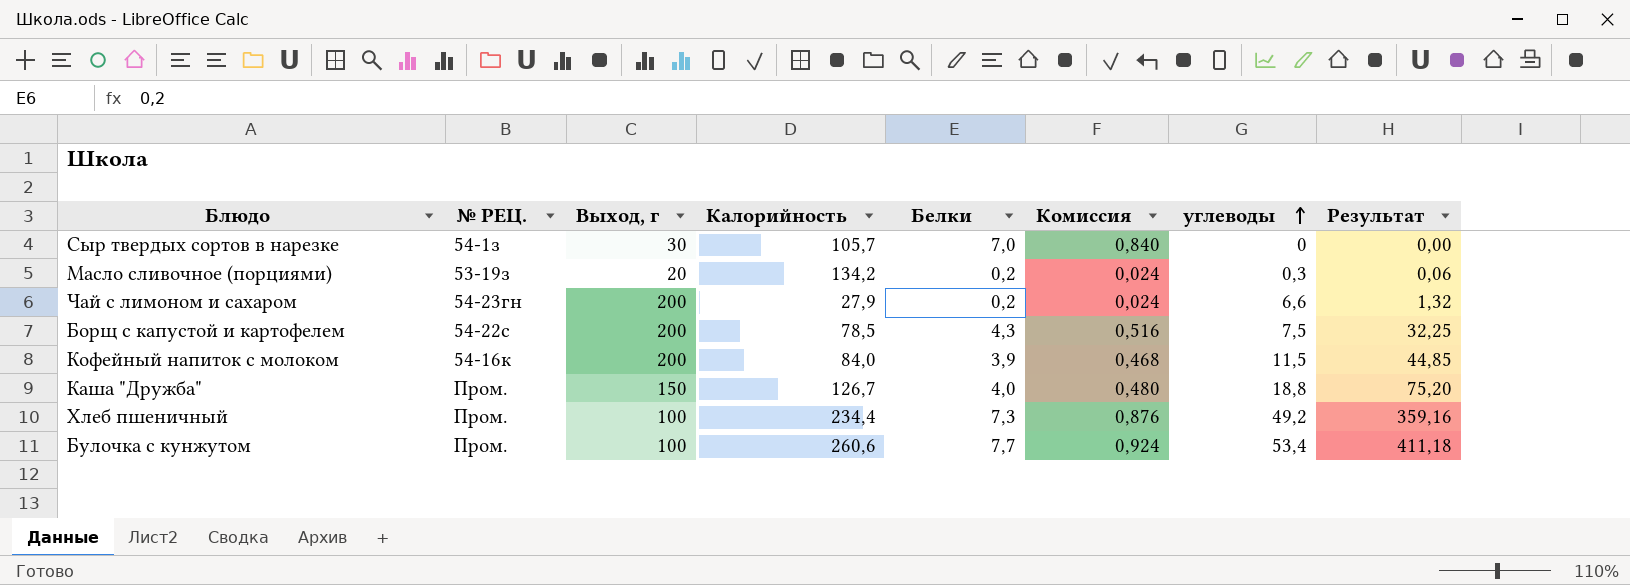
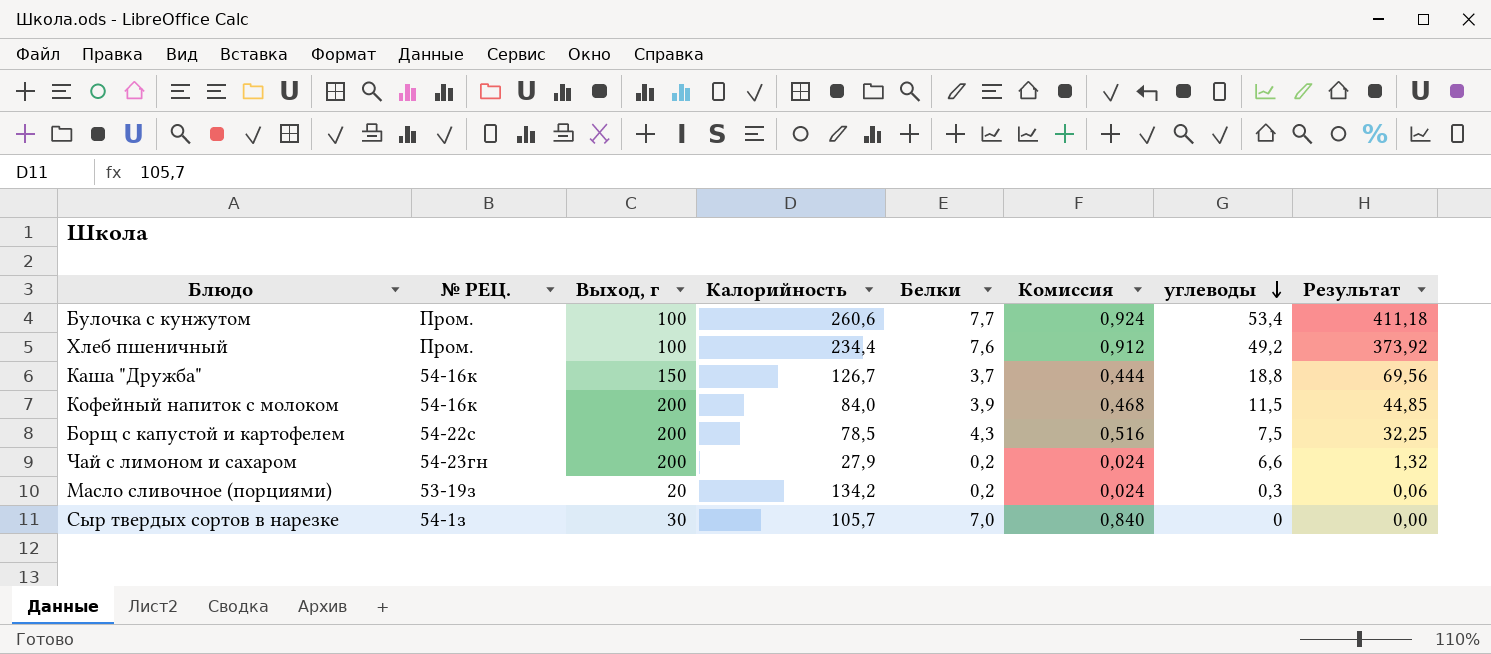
row order: углеводы ascending -> углеводы descending
Хлеб пшеничный | Белки: 7,3 -> 7,6
Хлеб пшеничный | Комиссия: 0,876 -> 0,912
Хлеб пшеничный | Результат: 359,16 -> 373,92
Каша "Дружба" | № РЕЦ.: Пром. -> 54-16к
Каша "Дружба" | Белки: 4,0 -> 3,7
Каша "Дружба" | Комиссия: 0,480 -> 0,444
Каша "Дружба" | Результат: 75,20 -> 69,56

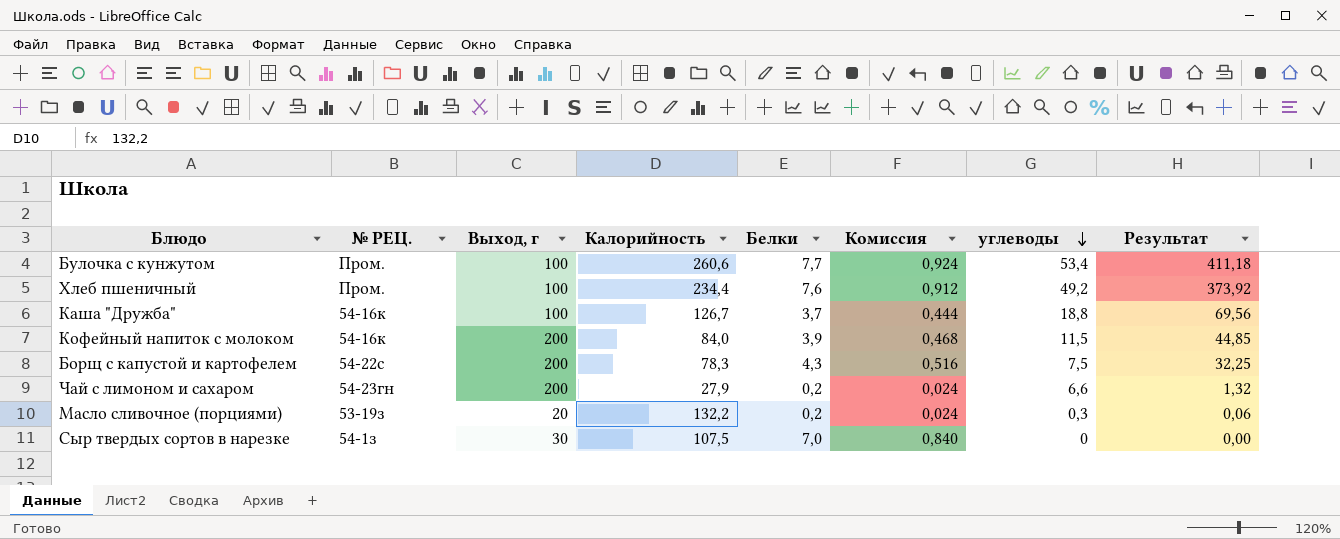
Каша "Дружба" | Выход, г: 150 -> 100
Борщ с капустой и картофелем | Калорийность: 78,5 -> 78,3
Масло сливочное (порциями) | Калорийность: 134,2 -> 132,2
Сыр твердых сортов в нарезке | Калорийность: 105,7 -> 107,5

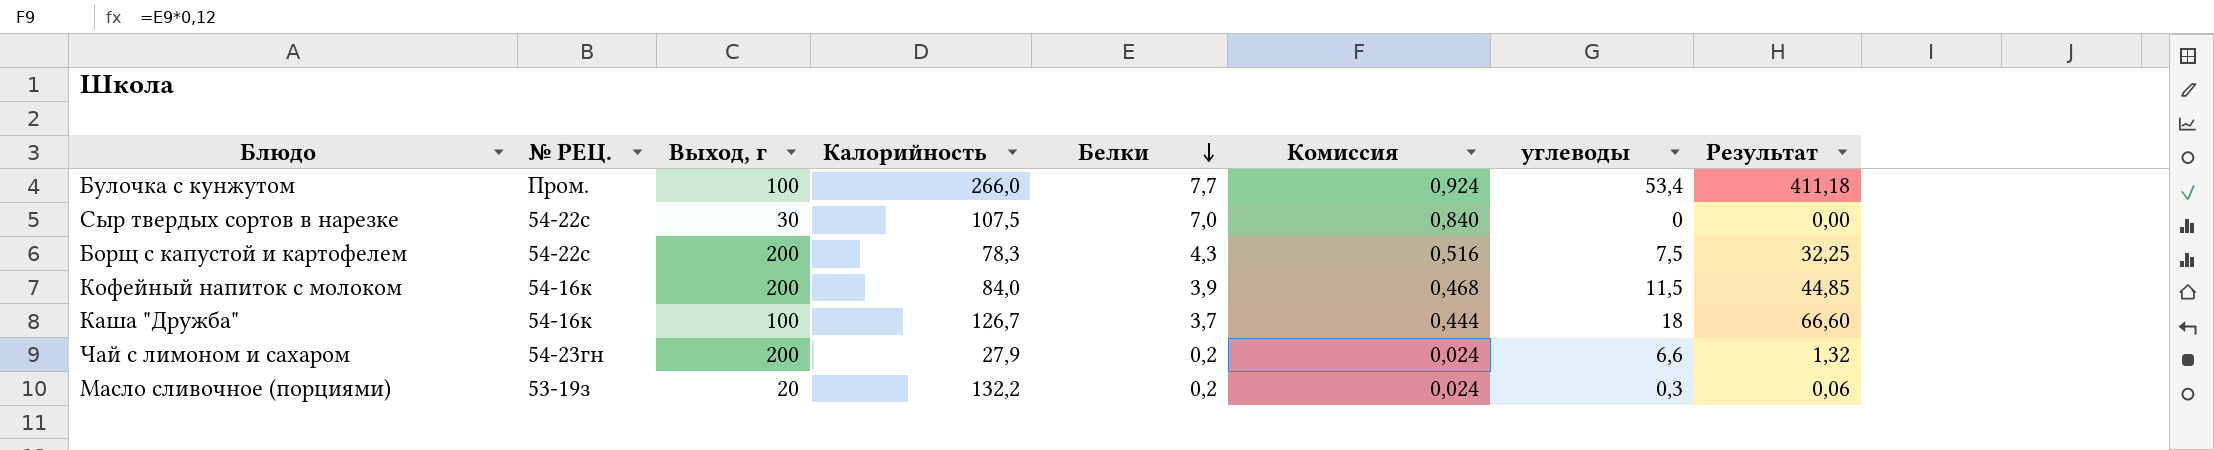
row order: углеводы descending -> Белки descending
row Хлеб пшеничный: Пром. | 100 | 234,4 | 7,6 | 0,912 | 49,2 | 373,92 -> none
Булочка с кунжутом | Калорийность: 260,6 -> 266,0
Сыр твердых сортов в нарезке | № РЕЦ.: 54-1з -> 54-22с
Каша "Дружба" | углеводы: 18,8 -> 18
Каша "Дружба" | Результат: 69,56 -> 66,60

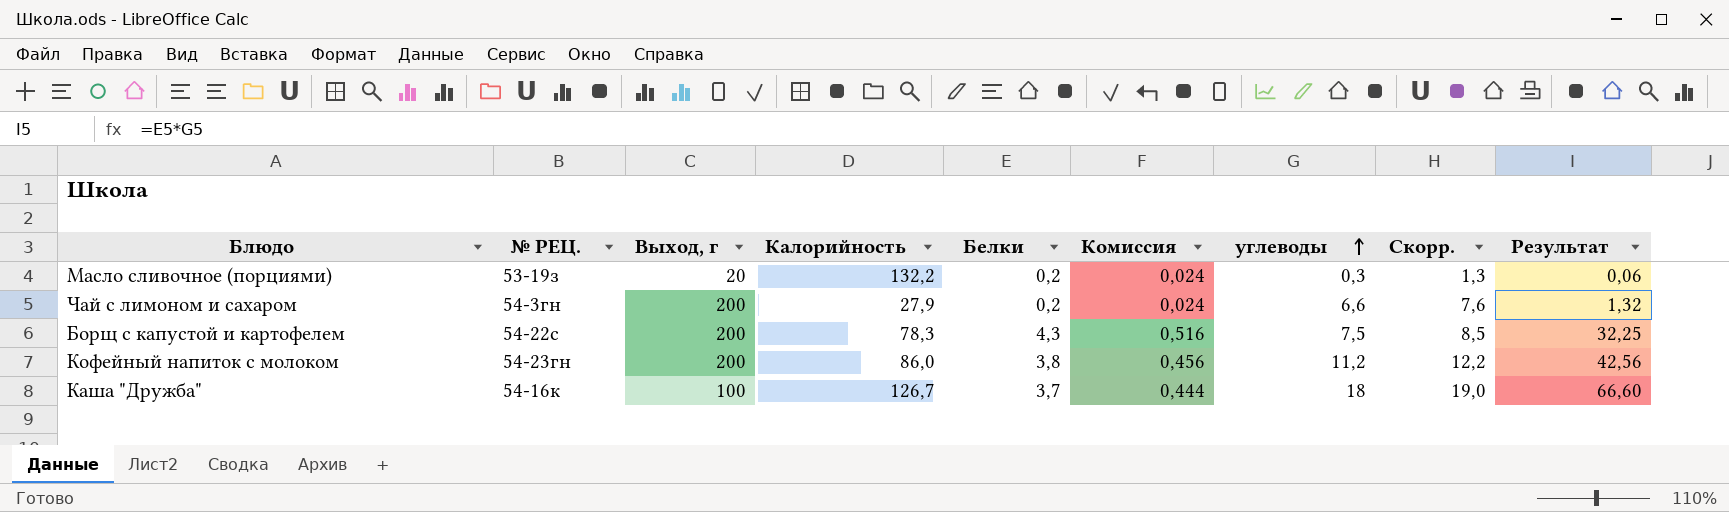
row order: Белки descending -> углеводы ascending
column Скорр. | formula: none -> [углеводы] + 1
row Булочка с кунжутом: Пром. | 100 | 266,0 | 7,7 | 0,924 | 53,4 | 411,18 -> none
row Сыр твердых сортов в нарезке: 54-22с | 30 | 107,5 | 7,0 | 0,840 | 0 | 0,00 -> none
Чай с лимоном и сахаром | № РЕЦ.: 54-23гн -> 54-3гн
Кофейный напиток с молоком | № РЕЦ.: 54-16к -> 54-23гн
Кофейный напиток с молоком | Калорийность: 84,0 -> 86,0
Кофейный напиток с молоком | Белки: 3,9 -> 3,8
Кофейный напиток с молоком | Комиссия: 0,468 -> 0,456
Кофейный напиток с молоком | углеводы: 11,5 -> 11,2
Кофейный напиток с молоком | Результат: 44,85 -> 42,56

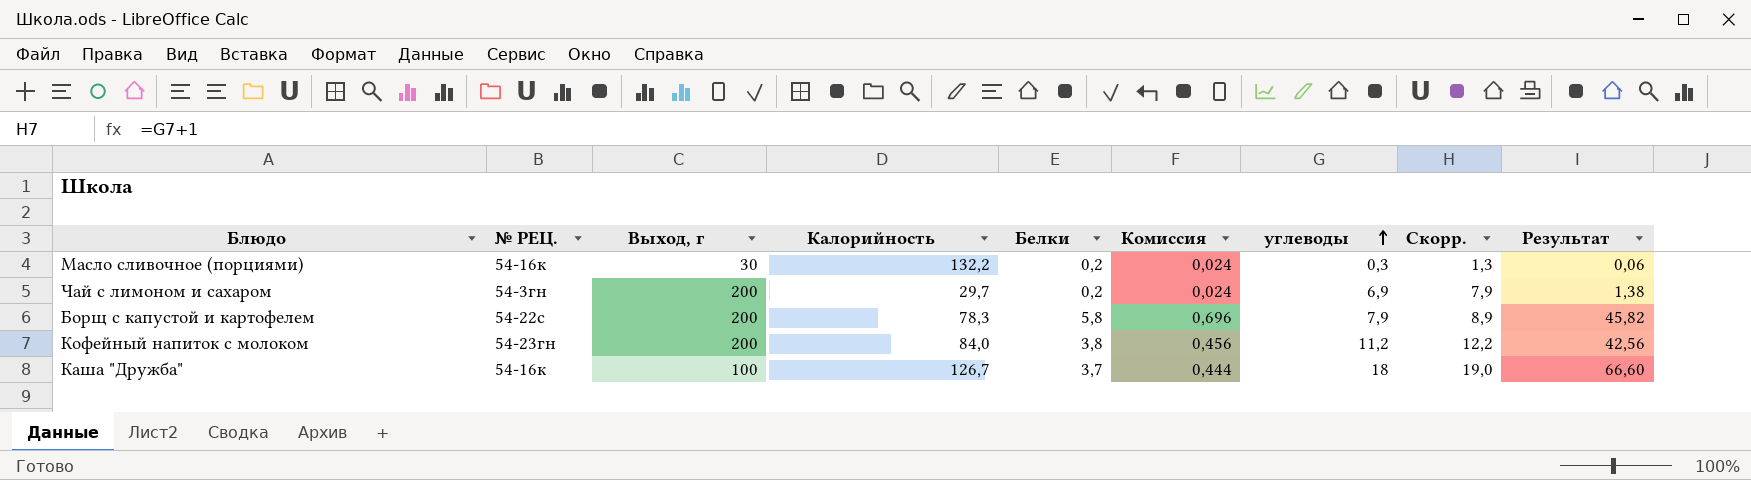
Масло сливочное (порциями) | № РЕЦ.: 53-19з -> 54-16к
Масло сливочное (порциями) | Выход, г: 20 -> 30
Чай с лимоном и сахаром | Калорийность: 27,9 -> 29,7
Чай с лимоном и сахаром | углеводы: 6,6 -> 6,9
Чай с лимоном и сахаром | Скорр.: 7,6 -> 7,9
Чай с лимоном и сахаром | Результат: 1,32 -> 1,38
Борщ с капустой и картофелем | Белки: 4,3 -> 5,8
Борщ с капустой и картофелем | Комиссия: 0,516 -> 0,696
Борщ с капустой и картофелем | углеводы: 7,5 -> 7,9
Борщ с капустой и картофелем | Скорр.: 8,5 -> 8,9
Борщ с капустой и картофелем | Результат: 32,25 -> 45,82
Кофейный напиток с молоком | Калорийность: 86,0 -> 84,0

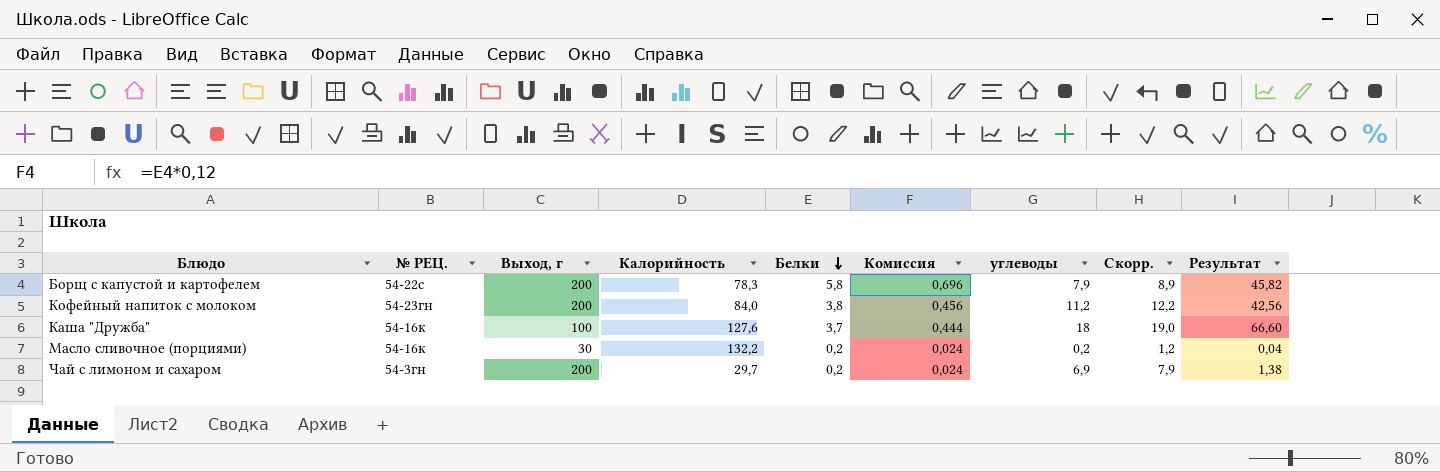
row order: углеводы ascending -> Белки descending
Каша "Дружба" | Калорийность: 126,7 -> 127,6
Масло сливочное (порциями) | углеводы: 0,3 -> 0,2
Масло сливочное (порциями) | Скорр.: 1,3 -> 1,2
Масло сливочное (порциями) | Результат: 0,06 -> 0,04

